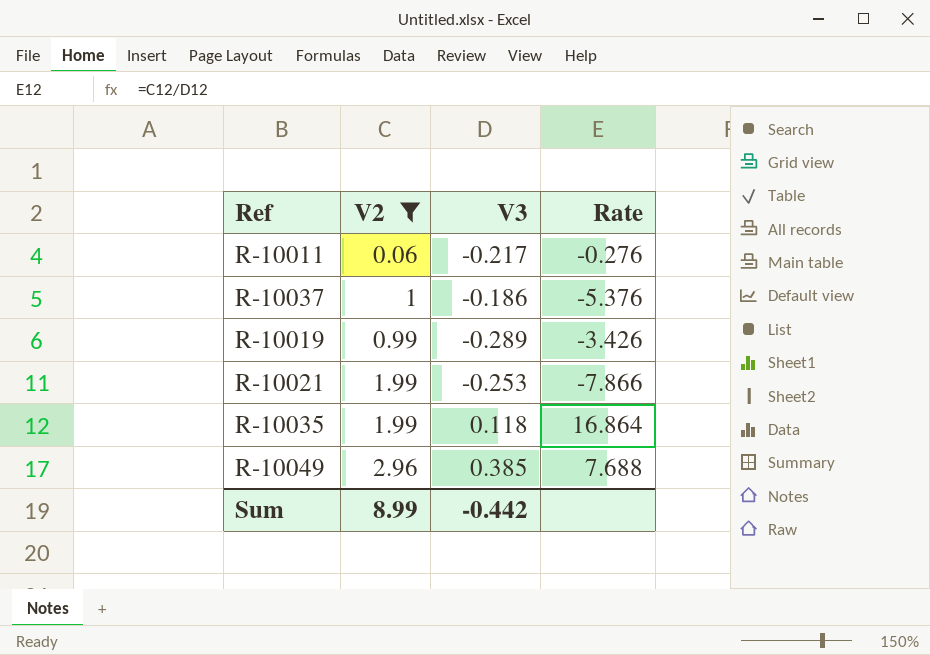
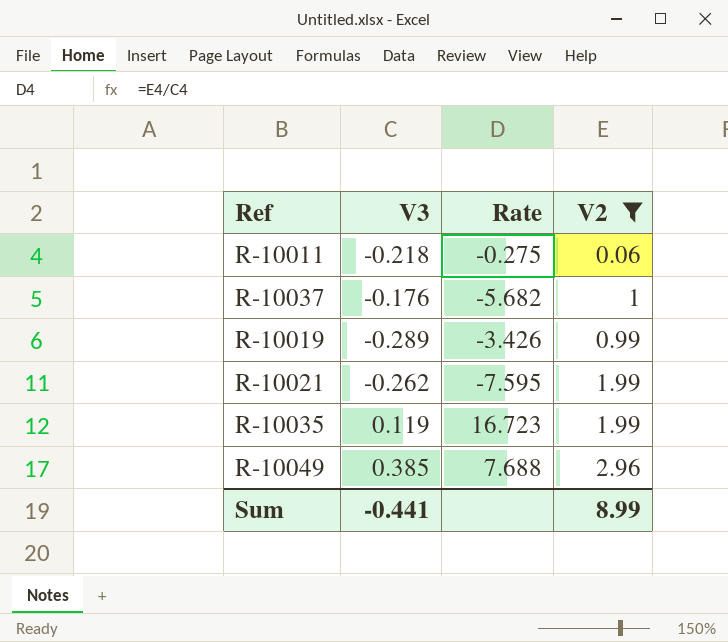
column V2 | position: 2 -> 4
R-10011 | V3: -0.217 -> -0.218
R-10011 | Rate: -0.276 -> -0.275
R-10037 | V3: -0.186 -> -0.176
R-10037 | Rate: -5.376 -> -5.682
R-10021 | V3: -0.253 -> -0.262
R-10021 | Rate: -7.866 -> -7.595
R-10035 | V3: 0.118 -> 0.119
R-10035 | Rate: 16.864 -> 16.723
Sum | V3: -0.442 -> -0.441

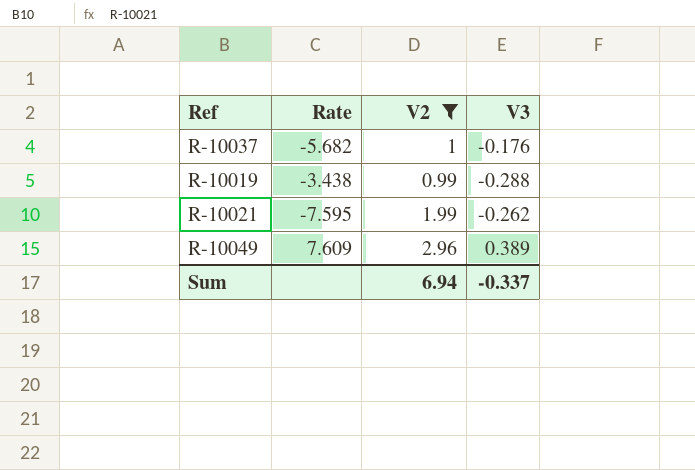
column V3 | position: 2 -> 4
row R-10011: -0.218 | -0.275 | 0.06 -> none
row R-10035: 0.119 | 16.723 | 1.99 -> none
R-10019 | Rate: -3.426 -> -3.438
R-10019 | V3: -0.289 -> -0.288
R-10049 | Rate: 7.688 -> 7.609
R-10049 | V3: 0.385 -> 0.389
Sum | V2: 8.99 -> 6.94
Sum | V3: -0.441 -> -0.337

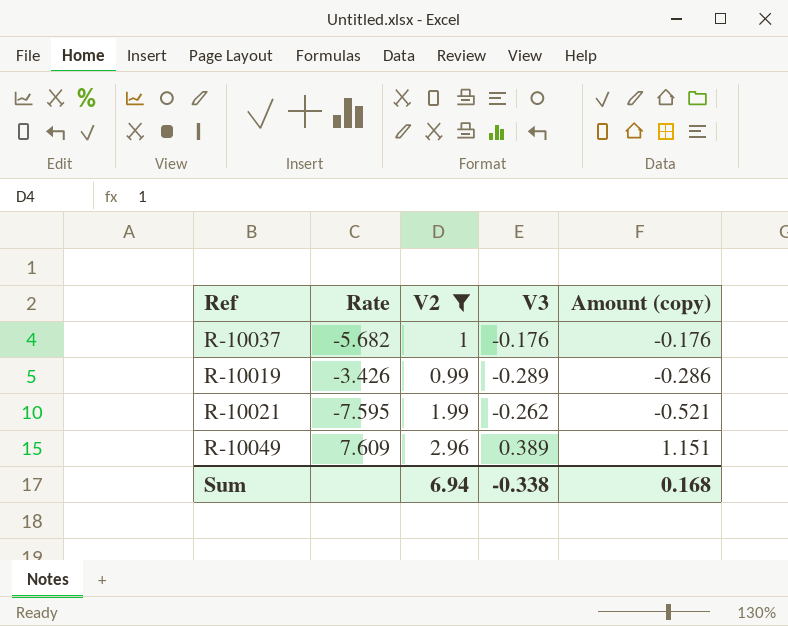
column Amount (copy) | formula: none -> [V2] * [V3]
R-10019 | Rate: -3.438 -> -3.426
R-10019 | V3: -0.288 -> -0.289
Sum | V3: -0.337 -> -0.338

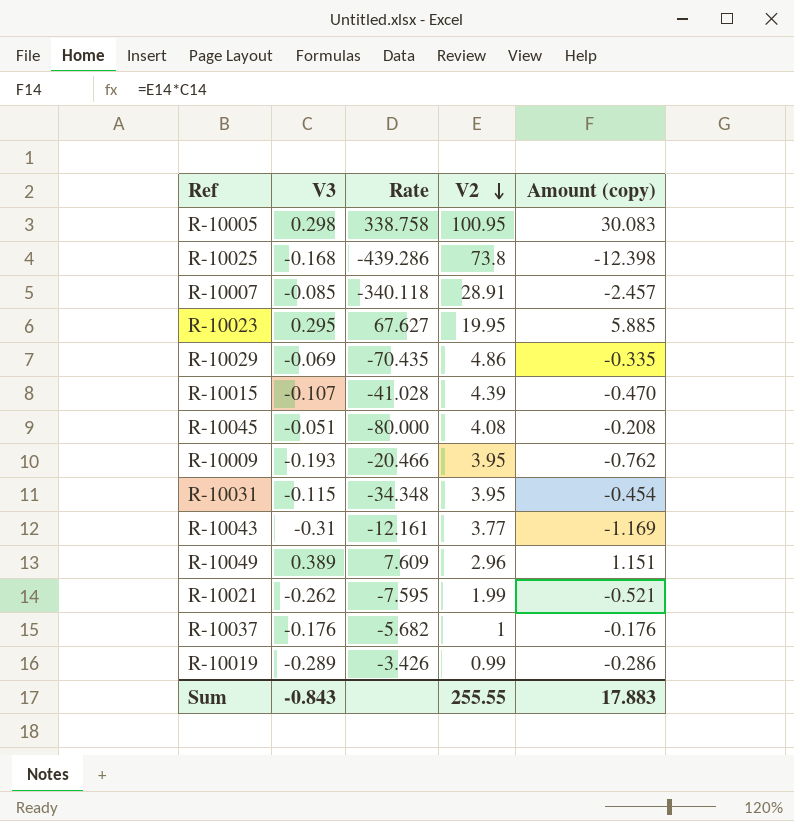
filter: V2 <= 2.96 -> none
row order: none -> V2 descending
column V3 | position: 4 -> 2
Sum | V3: -0.338 -> -0.843
Sum | V2: 6.94 -> 255.55
Sum | Amount (copy): 0.168 -> 17.883

